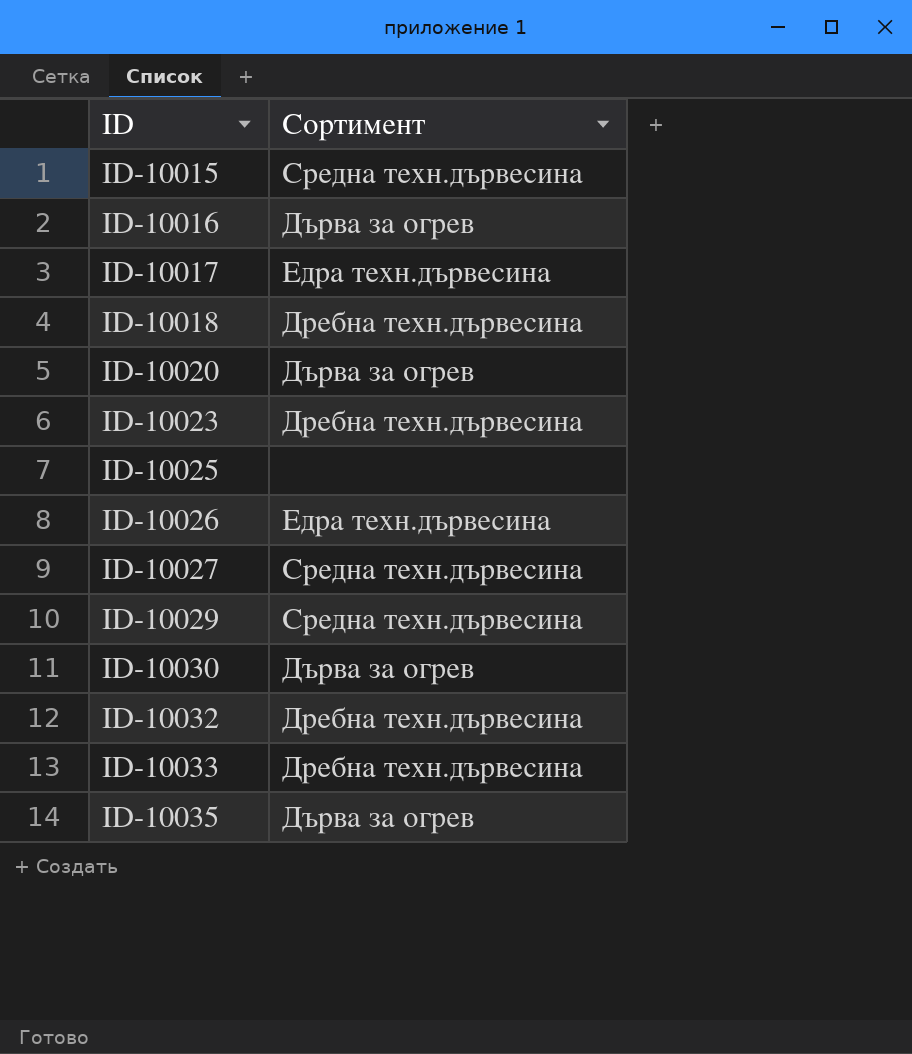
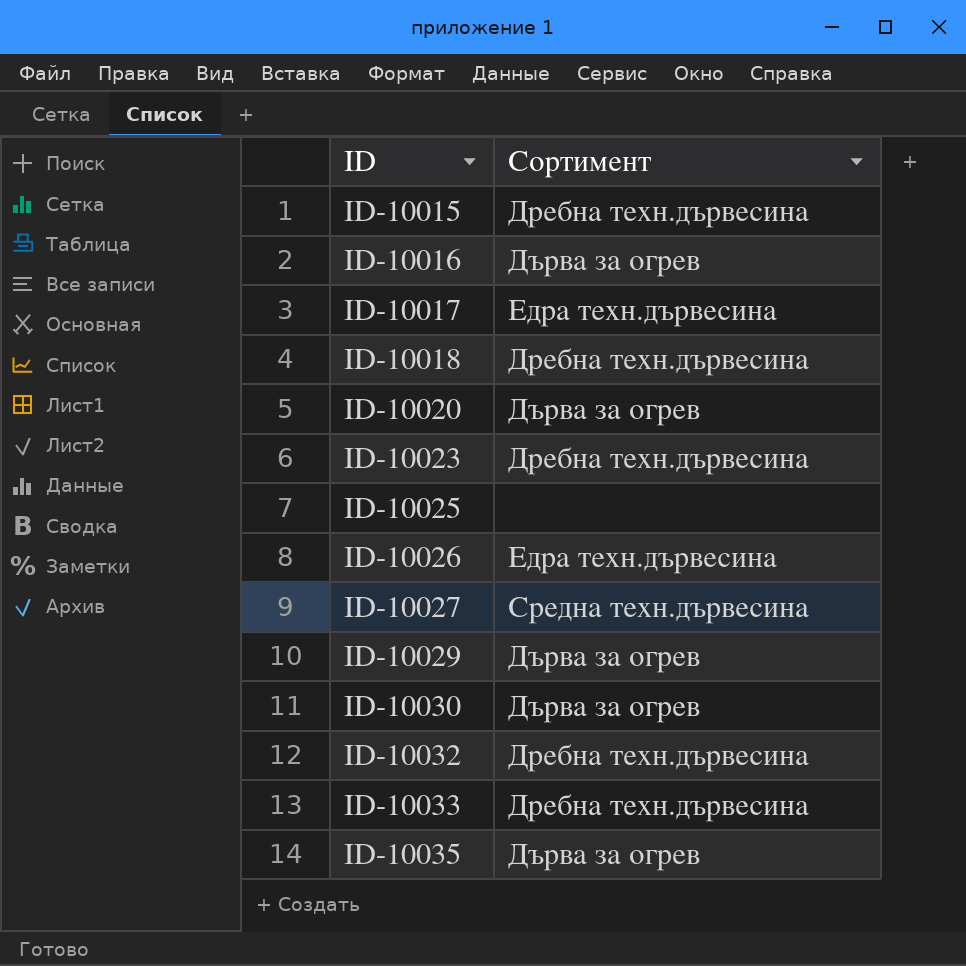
ID-10015 | Сортимент: Средна техн.дървесина -> Дребна техн.дървесина
ID-10029 | Сортимент: Средна техн.дървесина -> Дърва за огрев

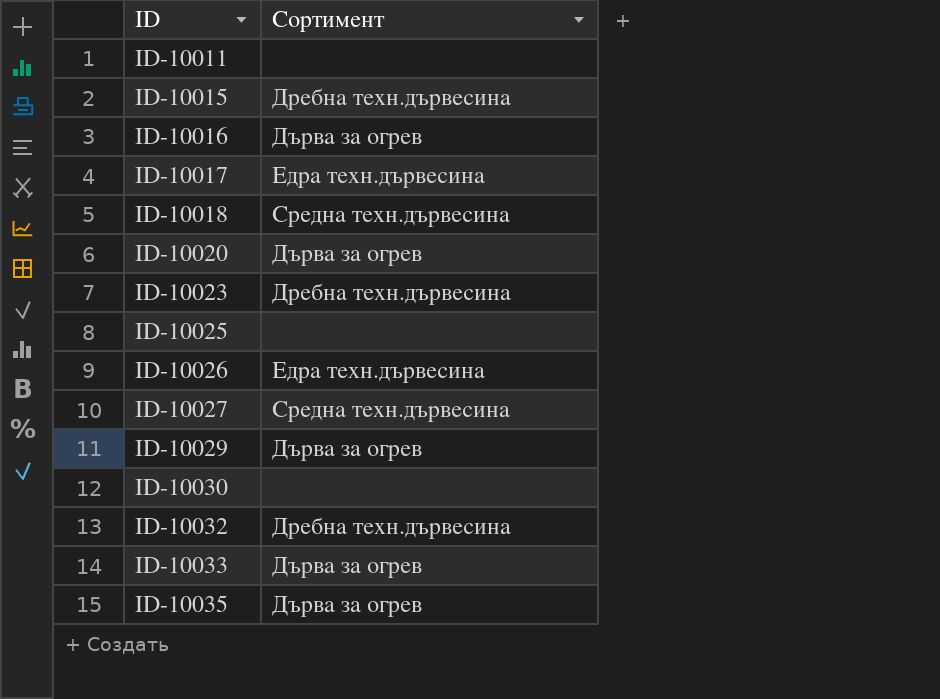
row ID-10011: none -> none
ID-10018 | Сортимент: Дребна техн.дървесина -> Средна техн.дървесина
ID-10030 | Сортимент: Дърва за огрев -> none
ID-10033 | Сортимент: Дребна техн.дървесина -> Дърва за огрев

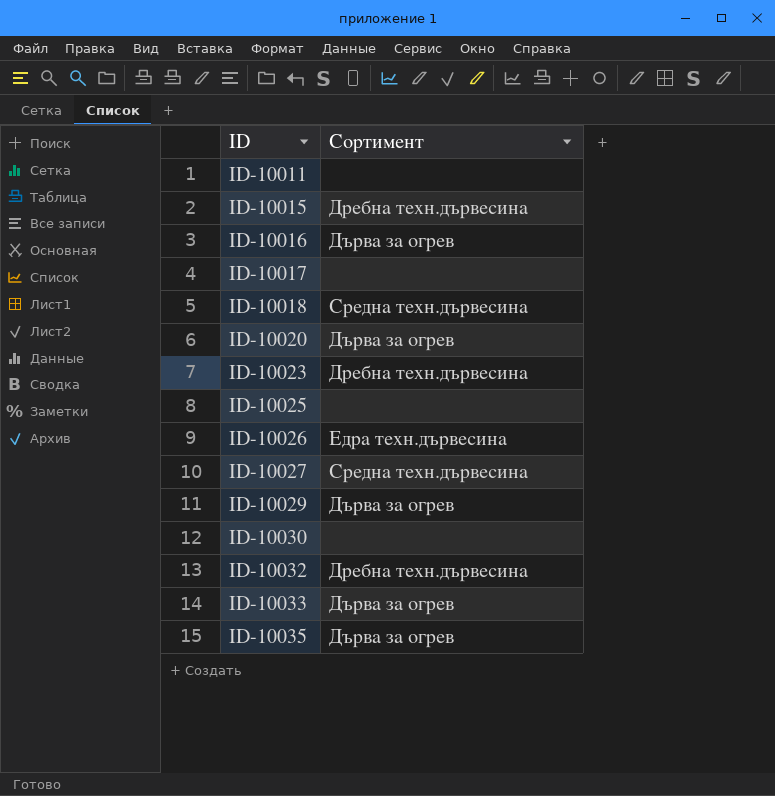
ID-10017 | Сортимент: Едра техн.дървесина -> none

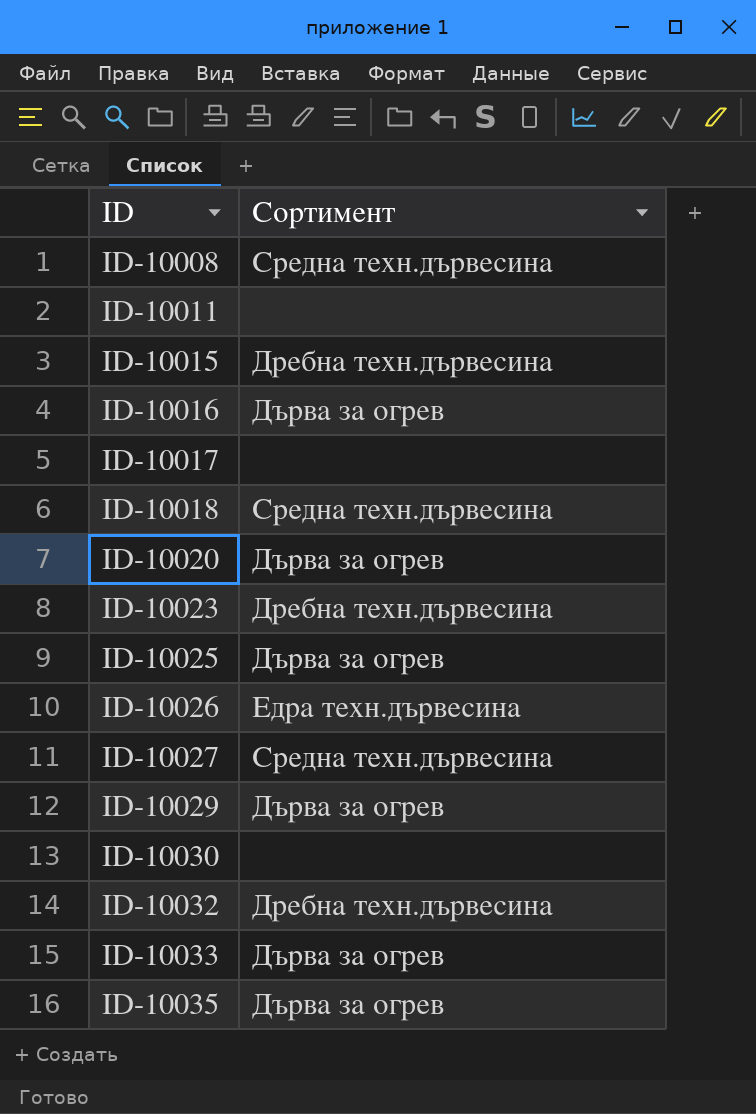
row ID-10008: none -> Средна техн.дървесина
ID-10025 | Сортимент: none -> Дърва за огрев

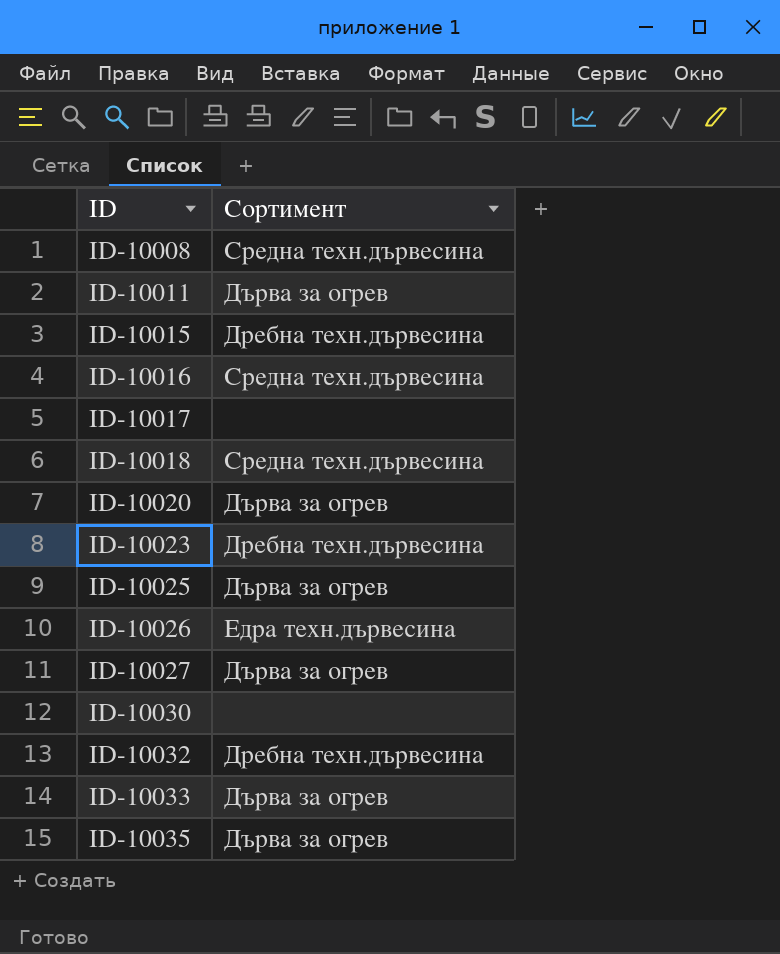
row ID-10029: Дърва за огрев -> none
ID-10011 | Сортимент: none -> Дърва за огрев
ID-10016 | Сортимент: Дърва за огрев -> Средна техн.дървесина
ID-10027 | Сортимент: Средна техн.дървесина -> Дърва за огрев

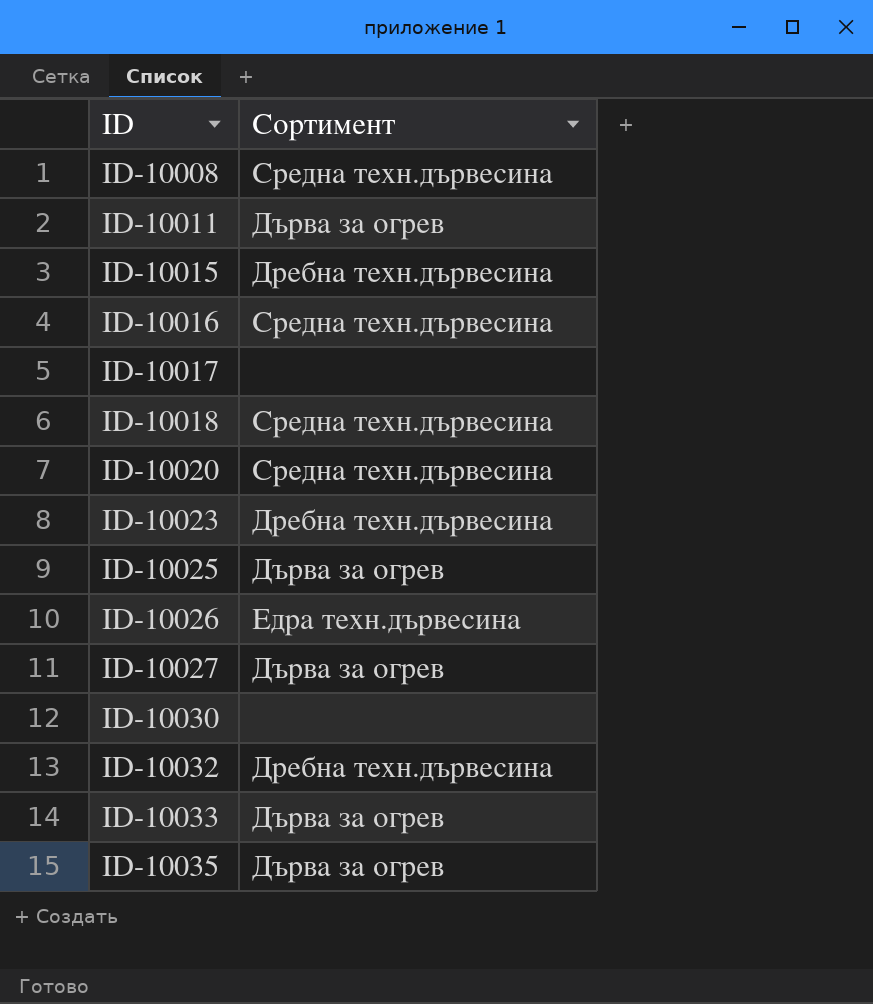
ID-10020 | Сортимент: Дърва за огрев -> Средна техн.дървесина

